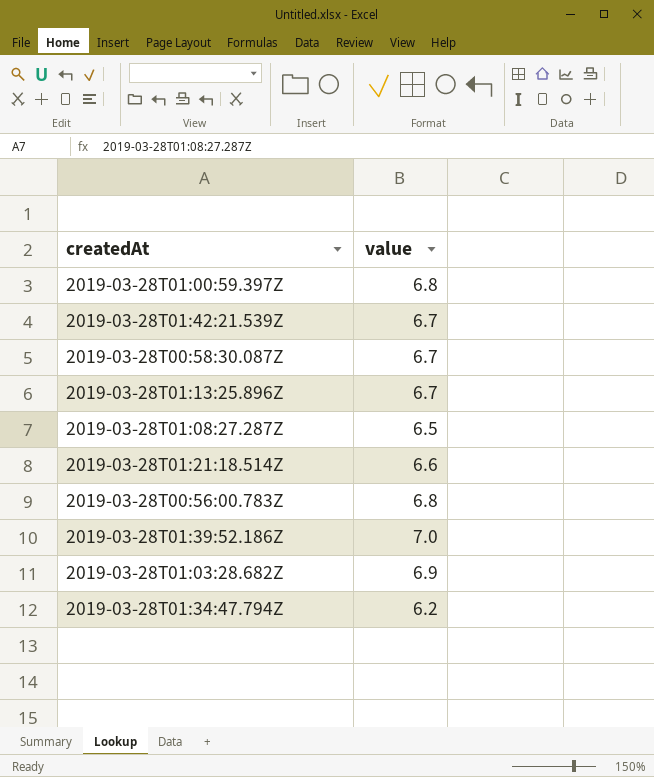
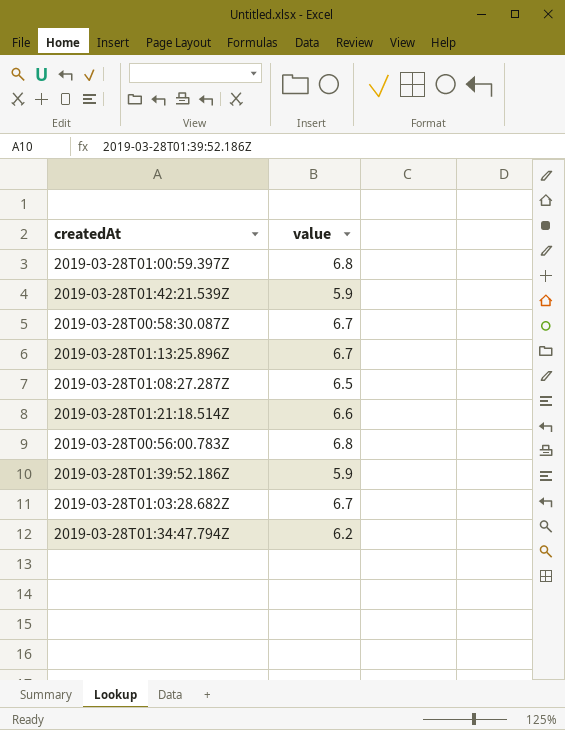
2019-03-28T01:42:21.539Z | value: 6.7 -> 5.9
2019-03-28T01:39:52.186Z | value: 7.0 -> 5.9
2019-03-28T01:03:28.682Z | value: 6.9 -> 6.7

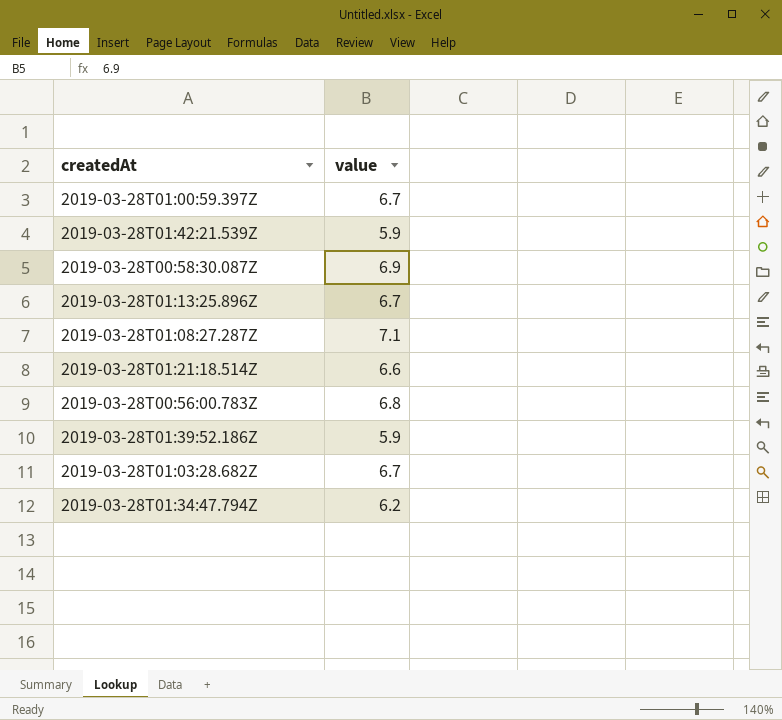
2019-03-28T01:00:59.397Z | value: 6.8 -> 6.7
2019-03-28T00:58:30.087Z | value: 6.7 -> 6.9
2019-03-28T01:08:27.287Z | value: 6.5 -> 7.1

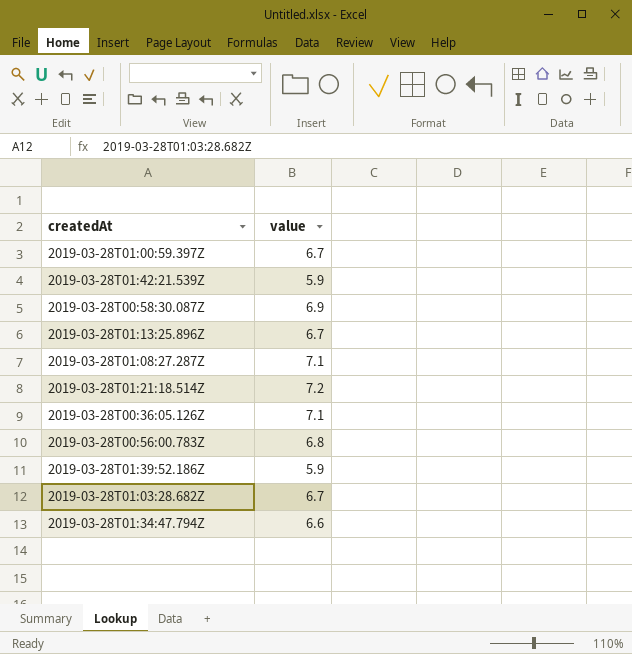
2019-03-28T01:21:18.514Z | value: 6.6 -> 7.2
row 2019-03-28T00:36:05.126Z: none -> 7.1
2019-03-28T01:34:47.794Z | value: 6.2 -> 6.6

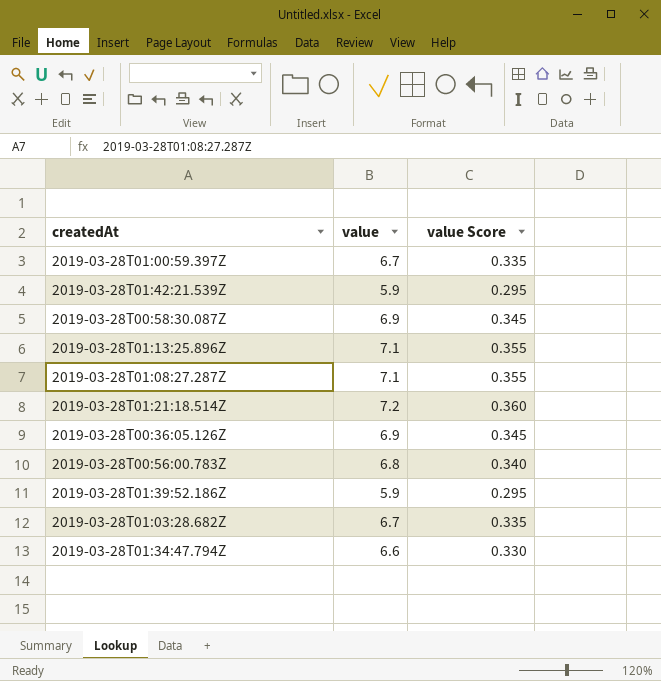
column value Score | formula: none -> [value] * 0.05
2019-03-28T01:13:25.896Z | value: 6.7 -> 7.1
2019-03-28T00:36:05.126Z | value: 7.1 -> 6.9

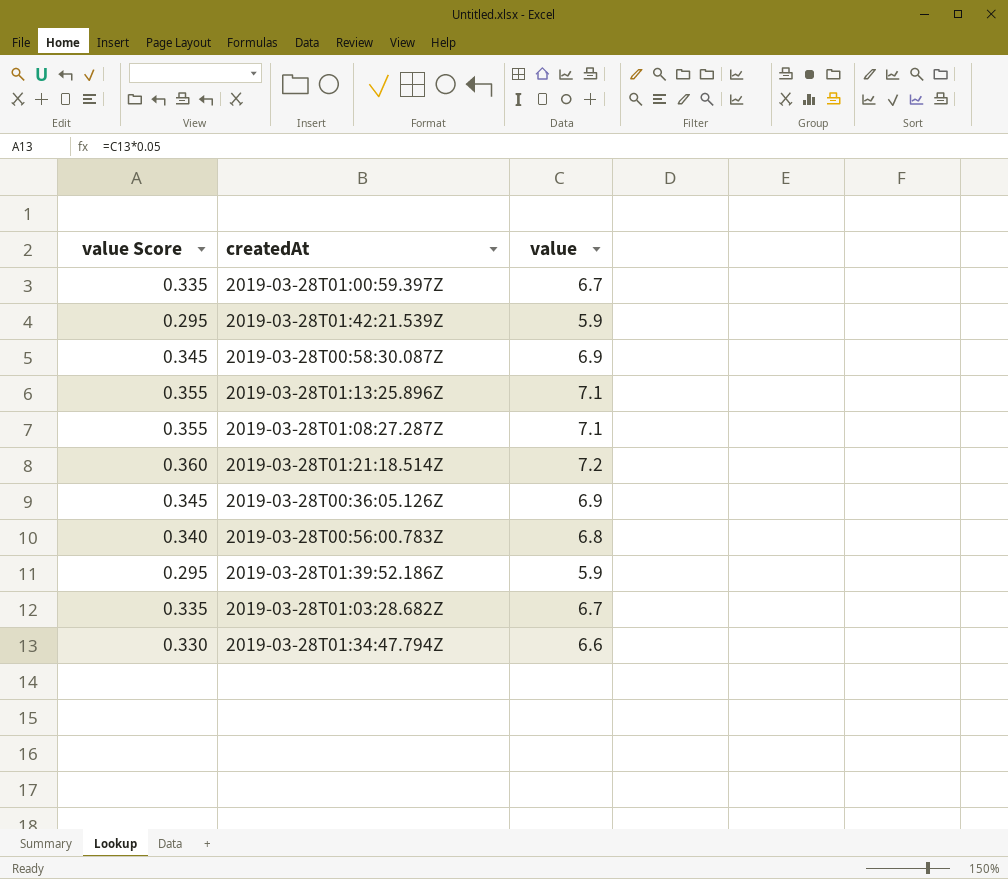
column value Score | position: 3 -> 1

